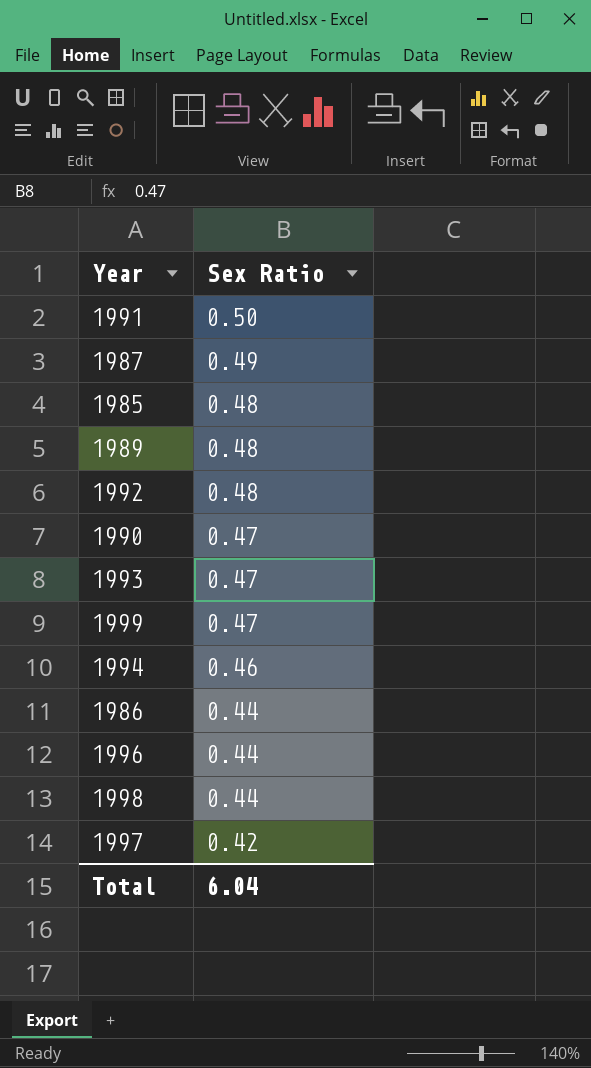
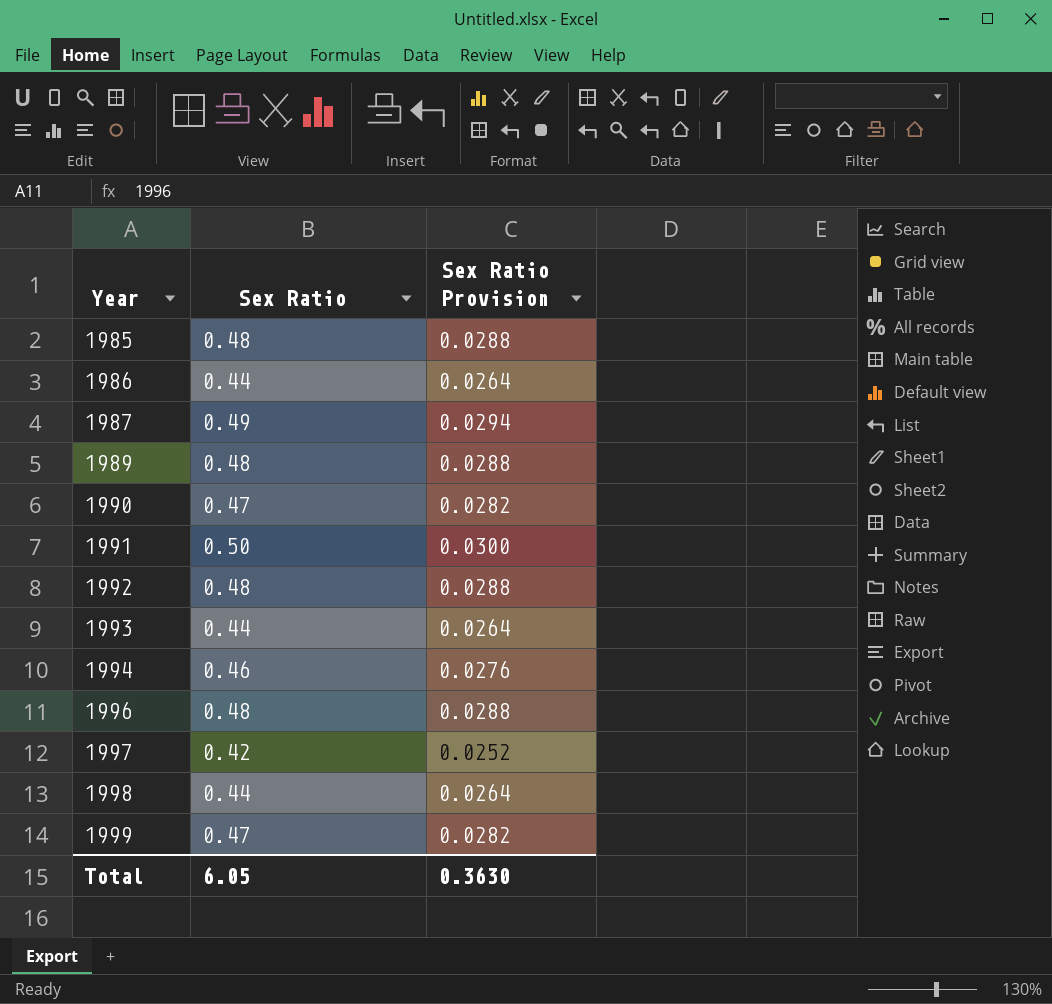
row order: Sex Ratio descending -> Year ascending
column Sex Ratio Provision | formula: none -> [Sex Ratio] * 0.06
1993 | Sex Ratio: 0.47 -> 0.44
1996 | Sex Ratio: 0.44 -> 0.48
Total | Sex Ratio: 6.04 -> 6.05

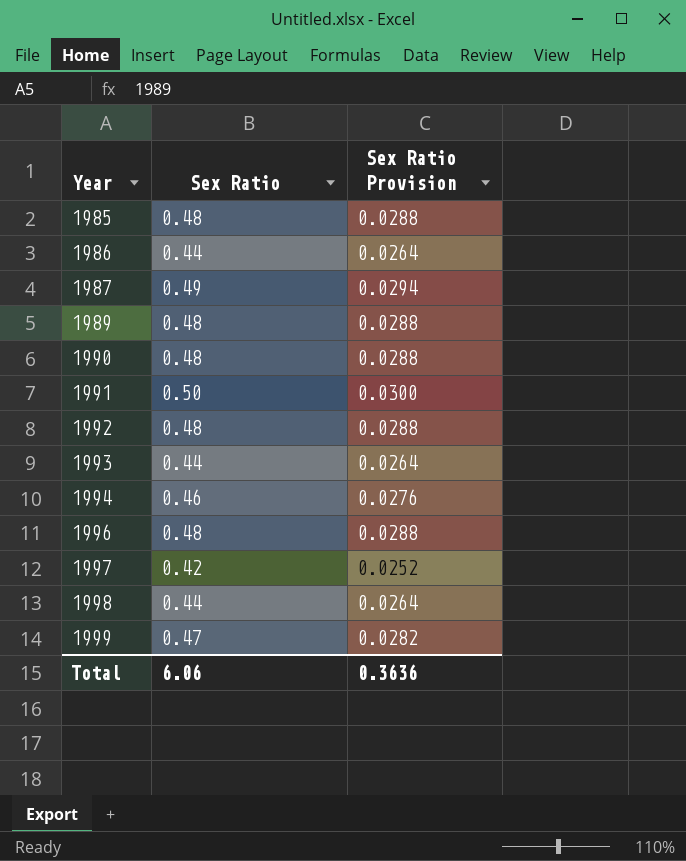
1990 | Sex Ratio: 0.47 -> 0.48
1990 | Sex Ratio Provision: 0.0282 -> 0.0288
Total | Sex Ratio: 6.05 -> 6.06
Total | Sex Ratio Provision: 0.3630 -> 0.3636

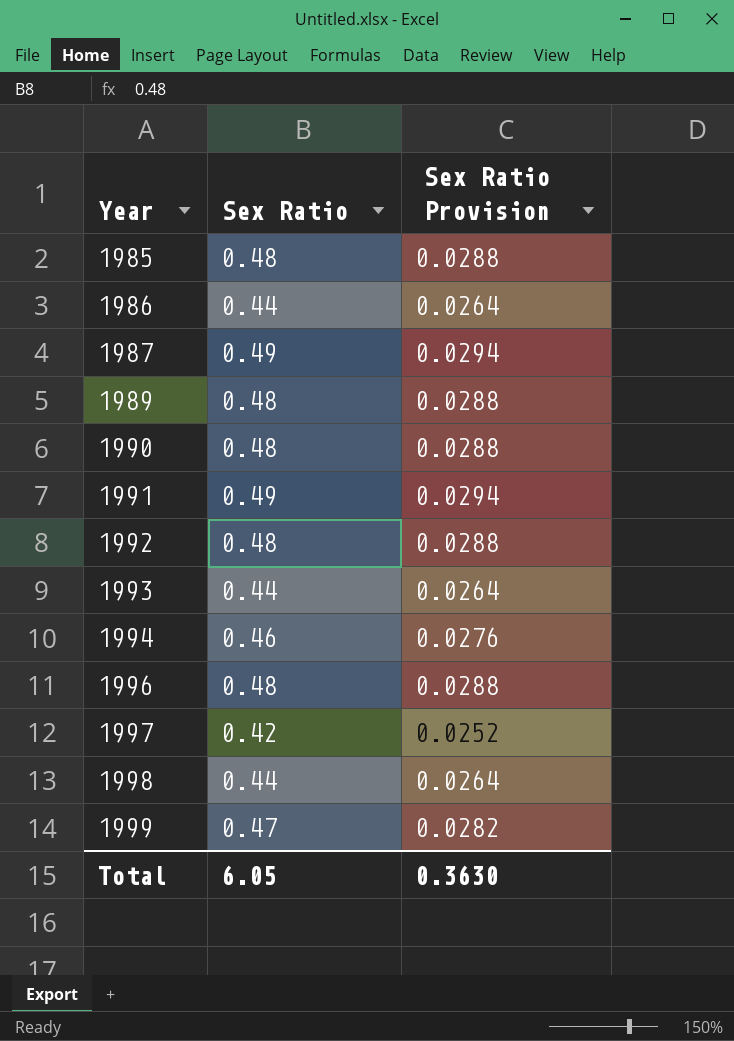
1991 | Sex Ratio: 0.50 -> 0.49
1991 | Sex Ratio Provision: 0.0300 -> 0.0294
Total | Sex Ratio: 6.06 -> 6.05
Total | Sex Ratio Provision: 0.3636 -> 0.3630

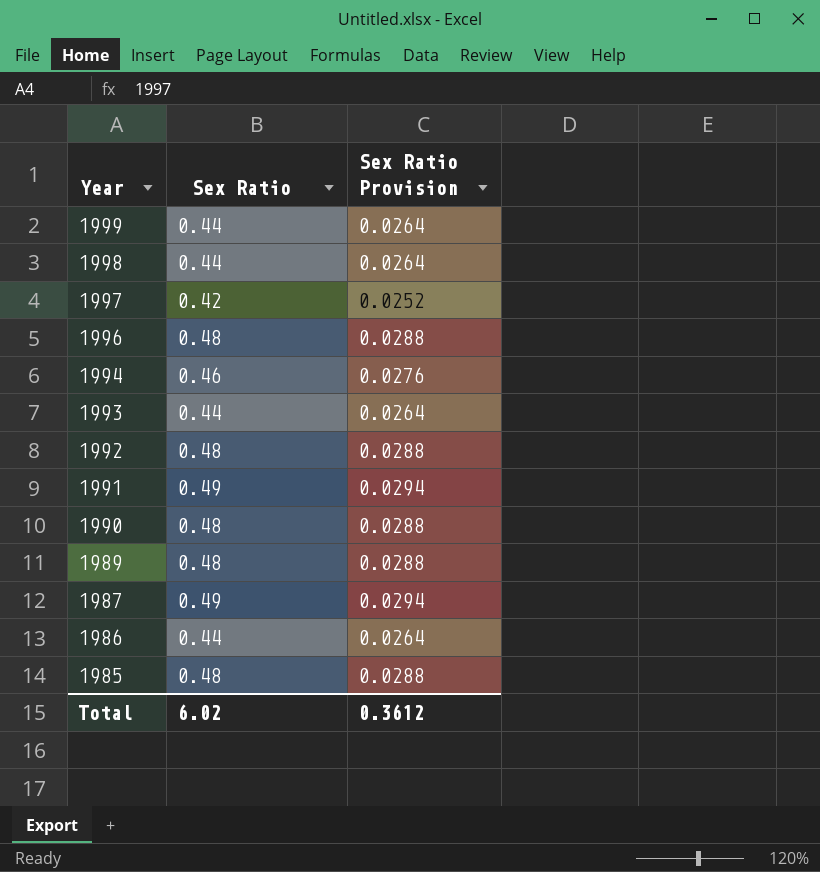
row order: Year ascending -> Year descending
1999 | Sex Ratio: 0.47 -> 0.44
1999 | Sex Ratio Provision: 0.0282 -> 0.0264
Total | Sex Ratio: 6.05 -> 6.02
Total | Sex Ratio Provision: 0.3630 -> 0.3612

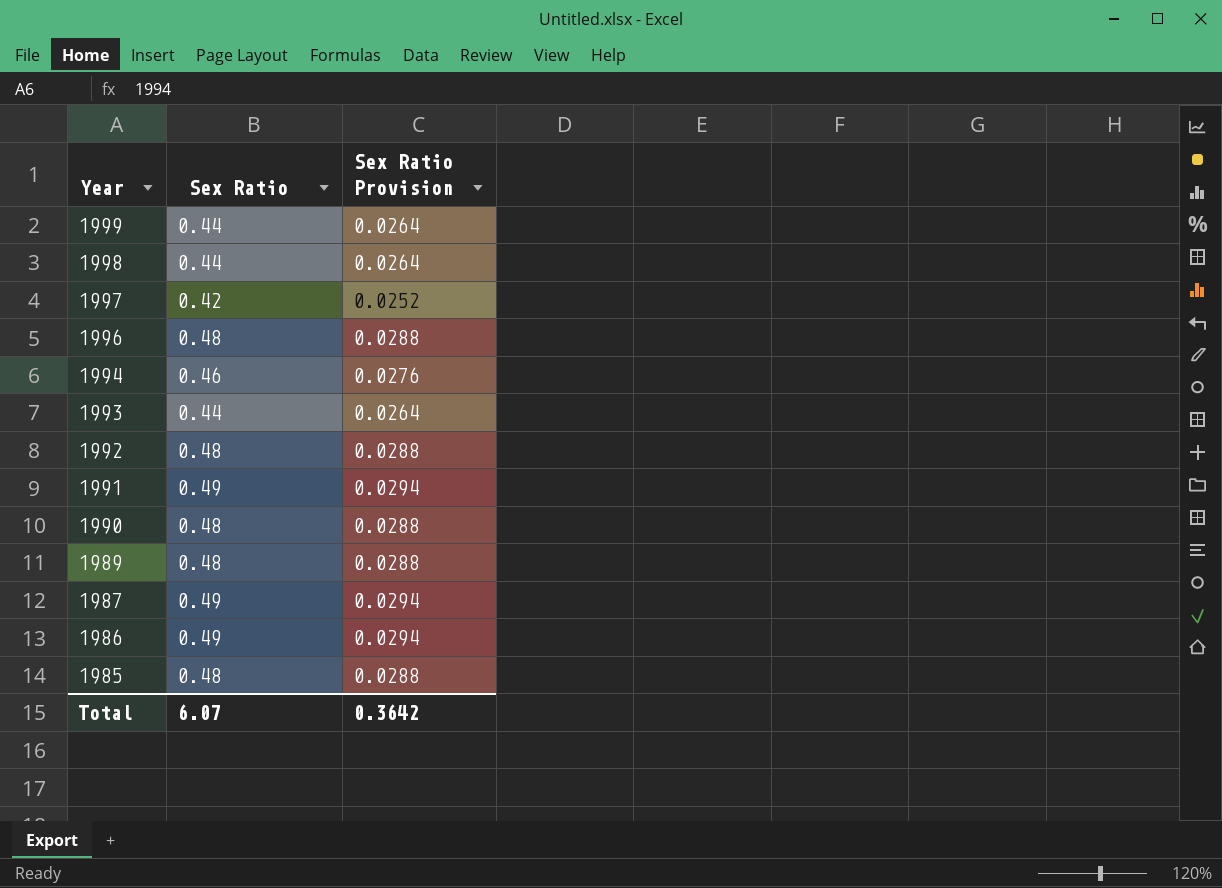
1986 | Sex Ratio: 0.44 -> 0.49
1986 | Sex Ratio Provision: 0.0264 -> 0.0294
Total | Sex Ratio: 6.02 -> 6.07
Total | Sex Ratio Provision: 0.3612 -> 0.3642

